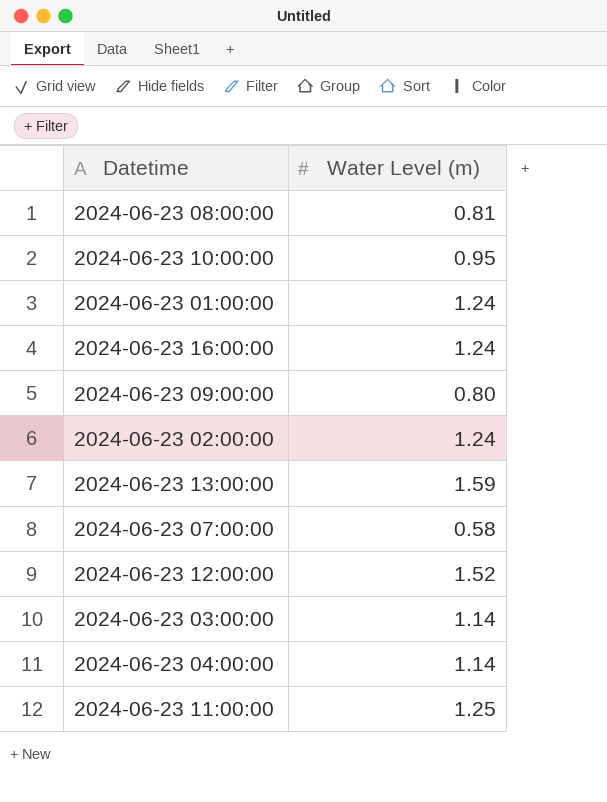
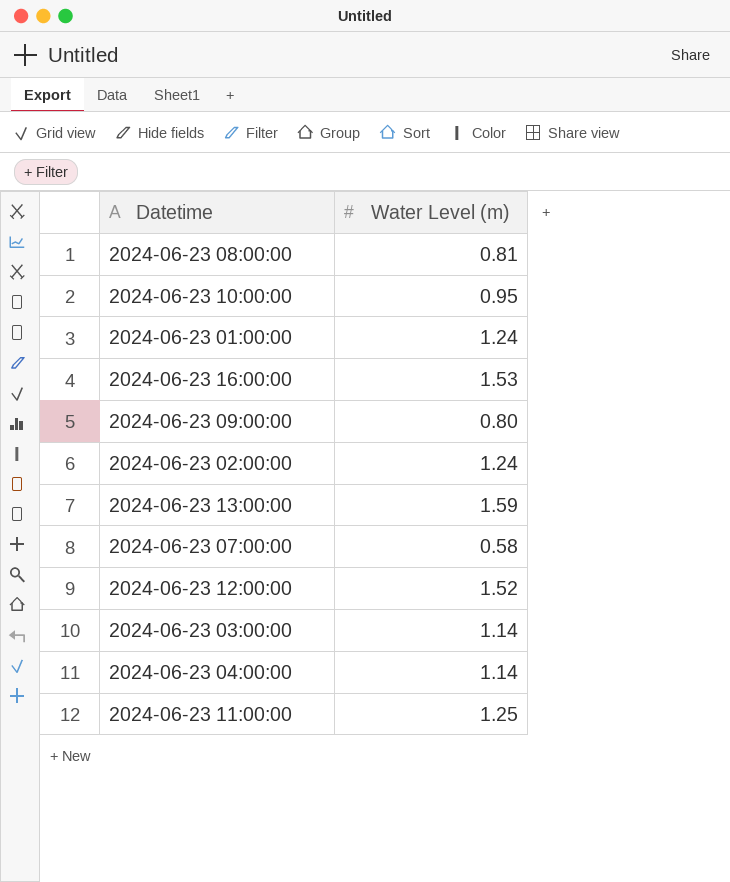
2024-06-23 16:00:00 | Water Level (m): 1.24 -> 1.53

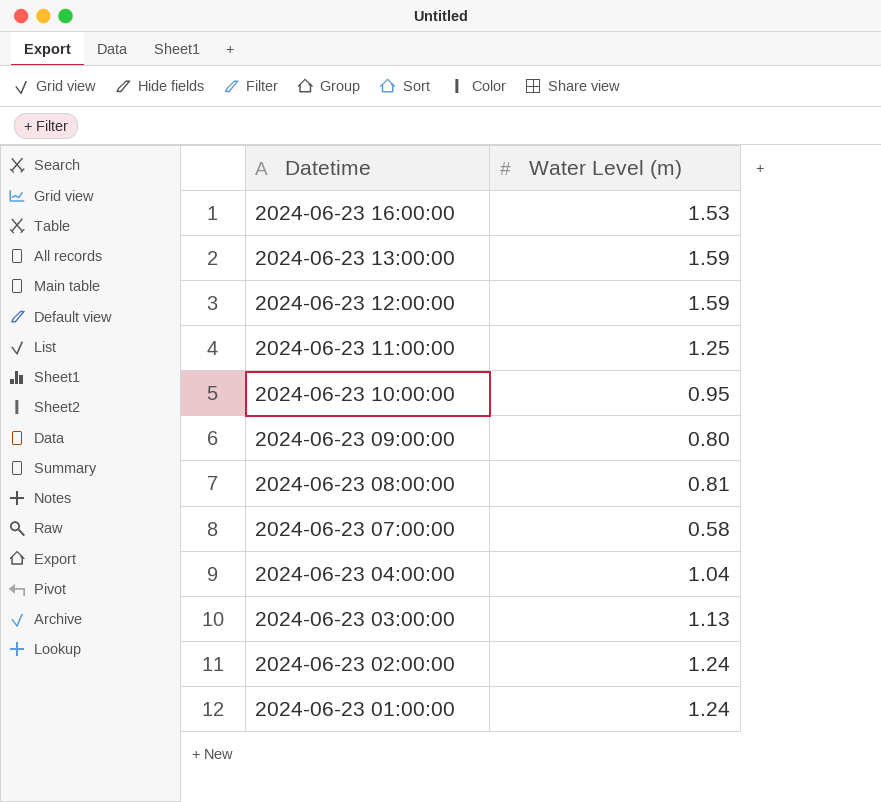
row order: none -> Datetime descending
2024-06-23 12:00:00 | Water Level (m): 1.52 -> 1.59
2024-06-23 04:00:00 | Water Level (m): 1.14 -> 1.04
2024-06-23 03:00:00 | Water Level (m): 1.14 -> 1.13

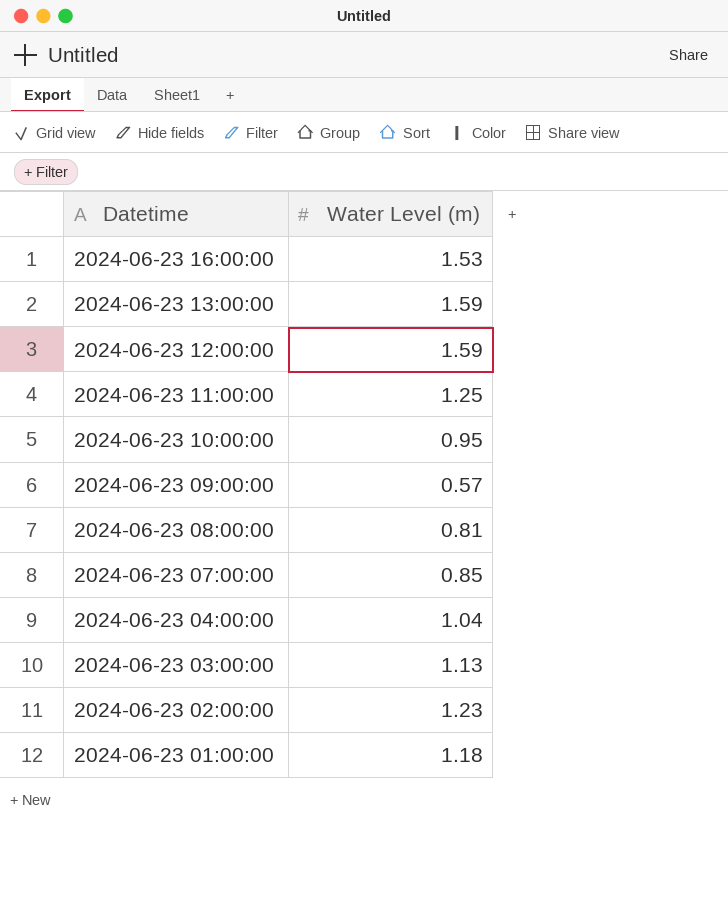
2024-06-23 09:00:00 | Water Level (m): 0.80 -> 0.57
2024-06-23 07:00:00 | Water Level (m): 0.58 -> 0.85
2024-06-23 02:00:00 | Water Level (m): 1.24 -> 1.23
2024-06-23 01:00:00 | Water Level (m): 1.24 -> 1.18

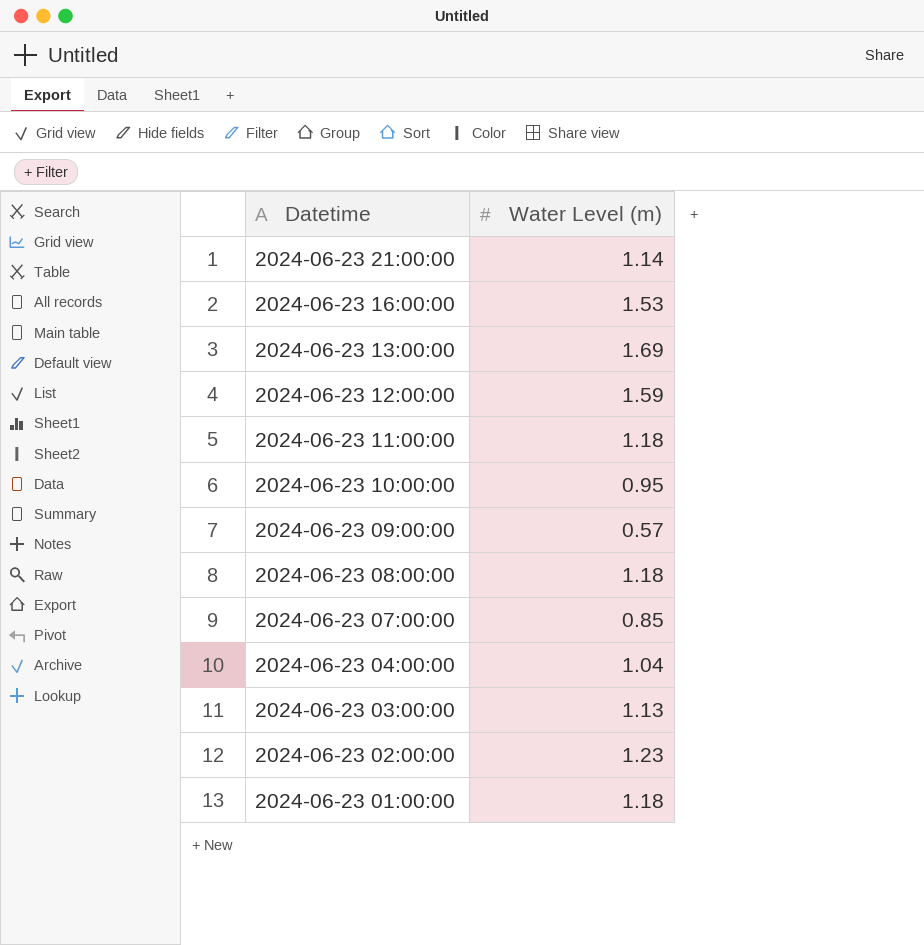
row 2024-06-23 21:00:00: none -> 1.14
2024-06-23 13:00:00 | Water Level (m): 1.59 -> 1.69
2024-06-23 11:00:00 | Water Level (m): 1.25 -> 1.18
2024-06-23 08:00:00 | Water Level (m): 0.81 -> 1.18

